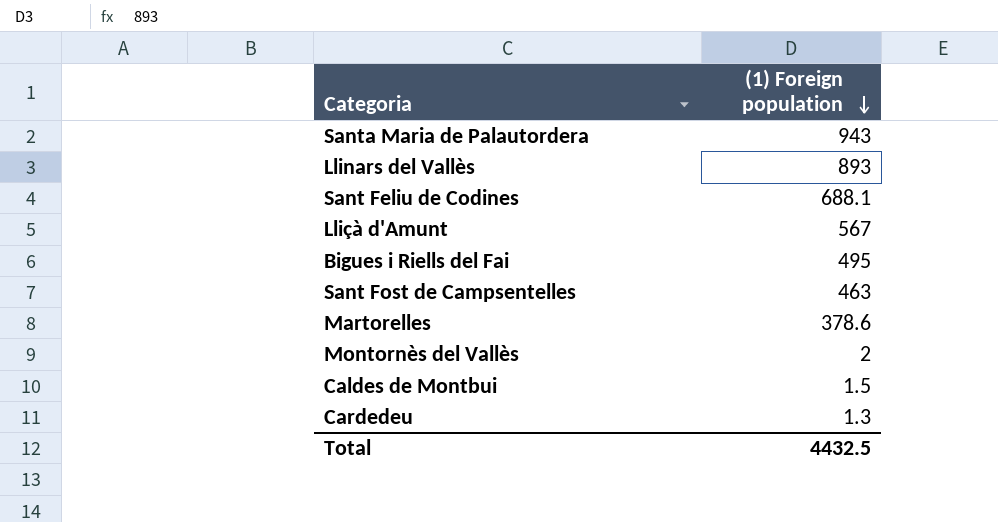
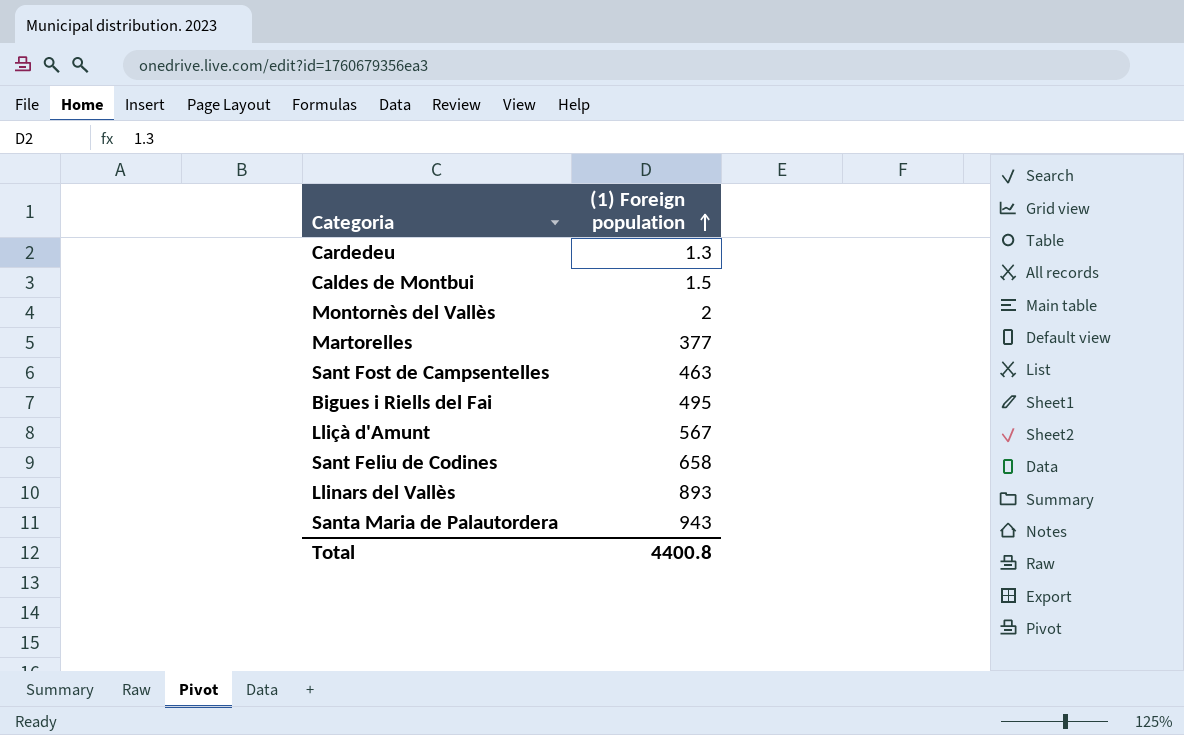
row order: (1) Foreign population descending -> (1) Foreign population ascending
Martorelles | (1) Foreign population: 378.6 -> 377
Sant Feliu de Codines | (1) Foreign population: 688.1 -> 658
Total | (1) Foreign population: 4432.5 -> 4400.8

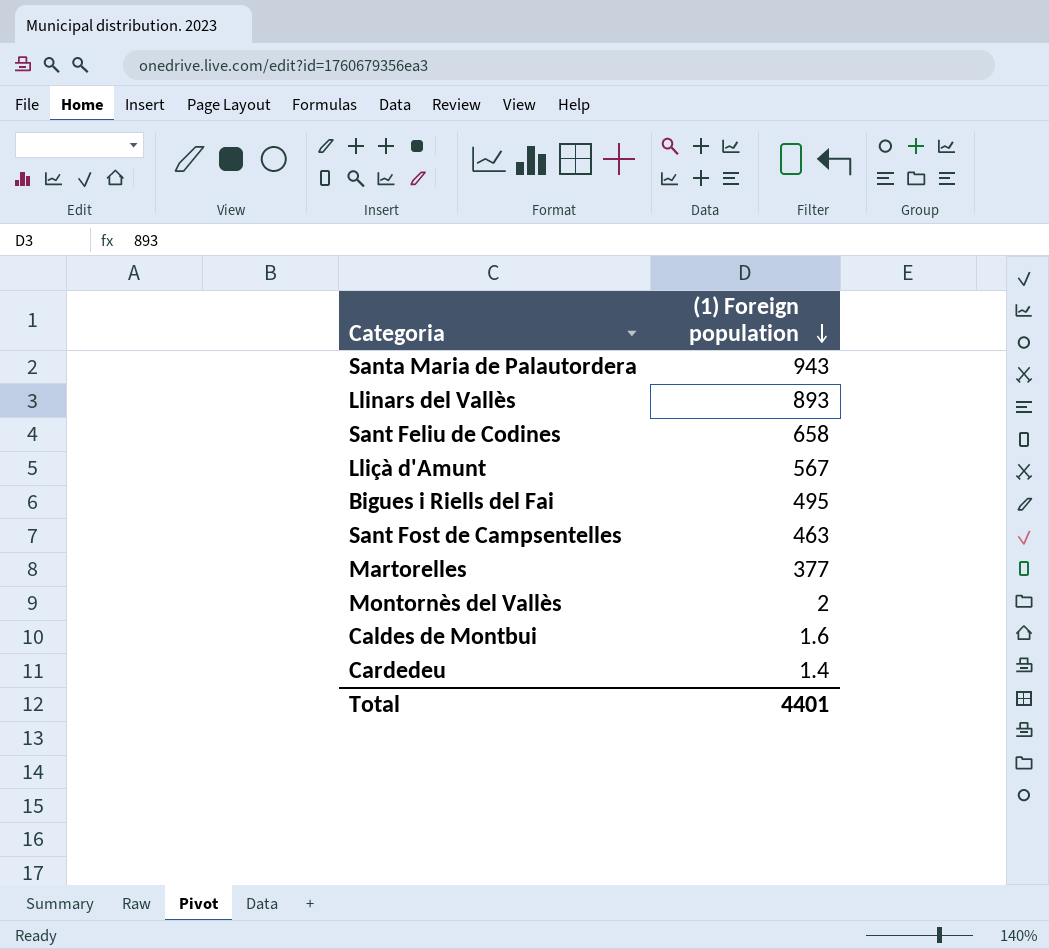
row order: (1) Foreign population ascending -> (1) Foreign population descending
Caldes de Montbui | (1) Foreign population: 1.5 -> 1.6
Cardedeu | (1) Foreign population: 1.3 -> 1.4
Total | (1) Foreign population: 4400.8 -> 4401

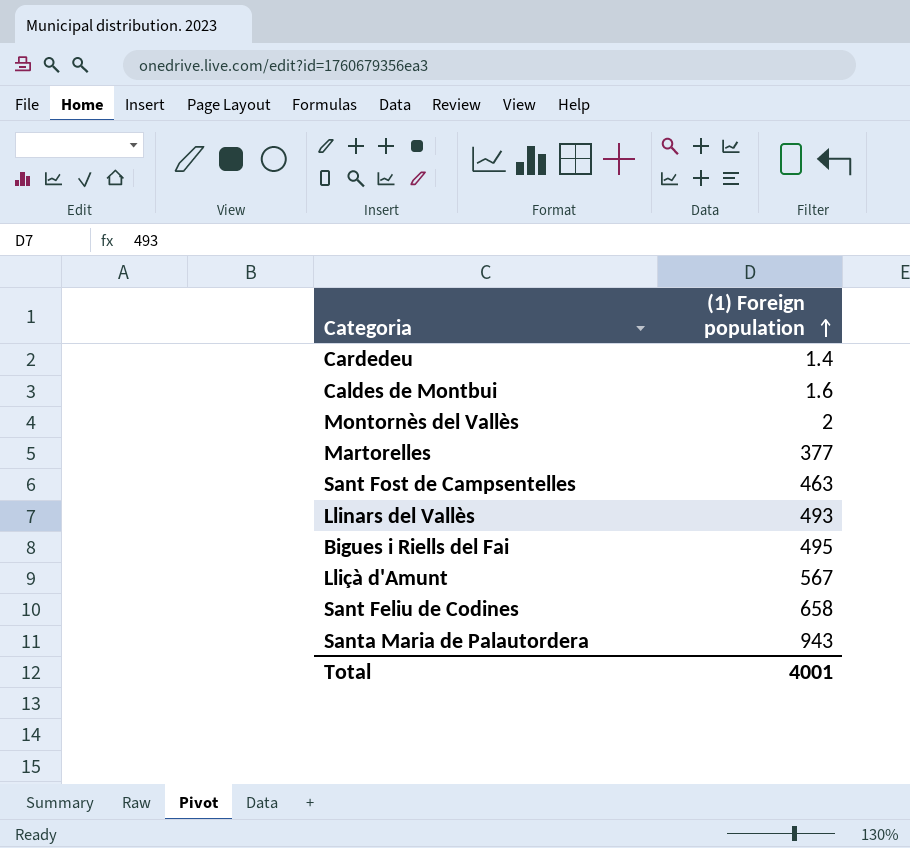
row order: (1) Foreign population descending -> (1) Foreign population ascending
Llinars del Vallès | (1) Foreign population: 893 -> 493
Total | (1) Foreign population: 4401 -> 4001

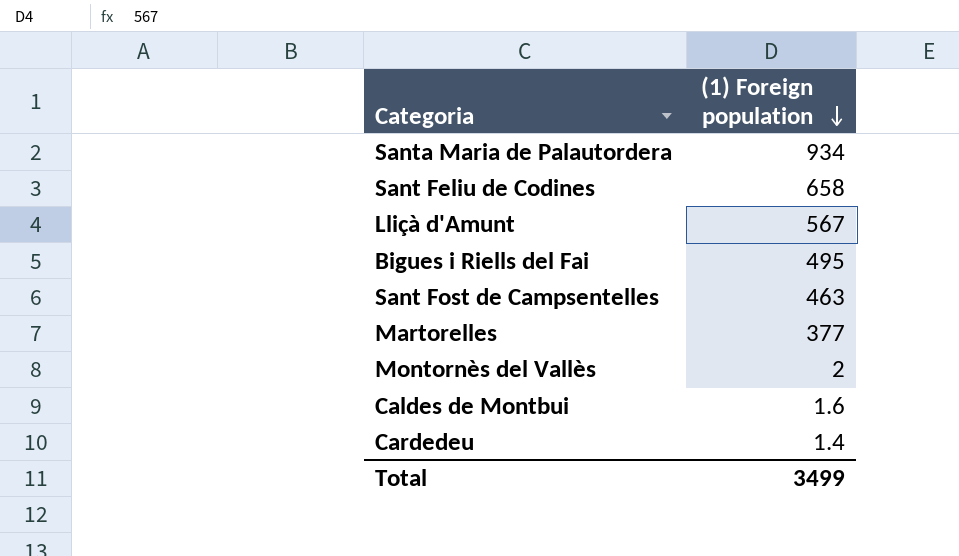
row order: (1) Foreign population ascending -> (1) Foreign population descending
row Llinars del Vallès: 493 -> none
Santa Maria de Palautordera | (1) Foreign population: 943 -> 934
Total | (1) Foreign population: 4001 -> 3499

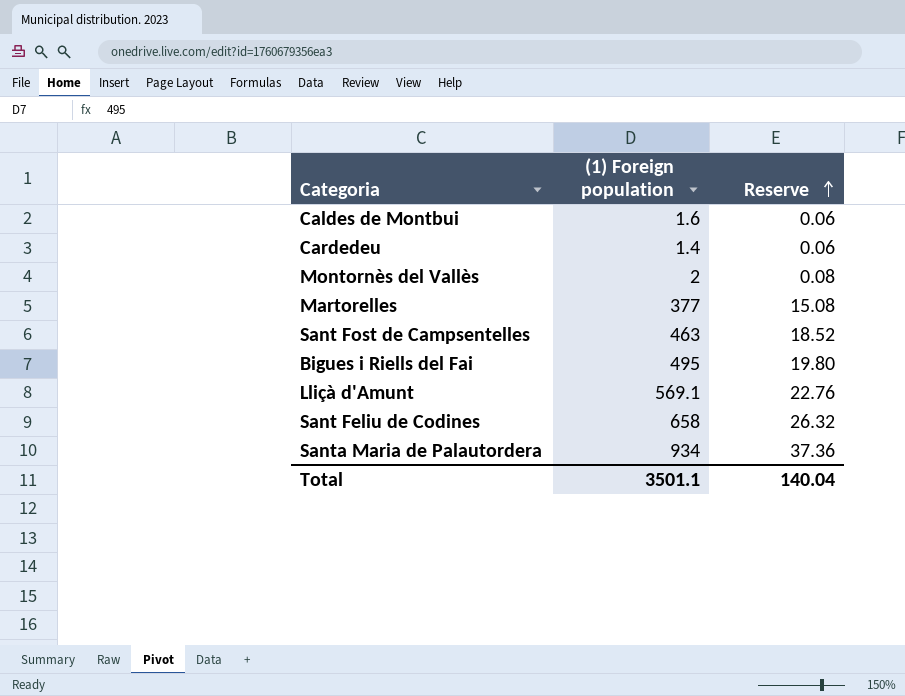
row order: (1) Foreign population descending -> Reserve ascending
column Reserve | formula: none -> [(1) Foreign population] * 0.04
Lliçà d'Amunt | (1) Foreign population: 567 -> 569.1
Total | (1) Foreign population: 3499 -> 3501.1

